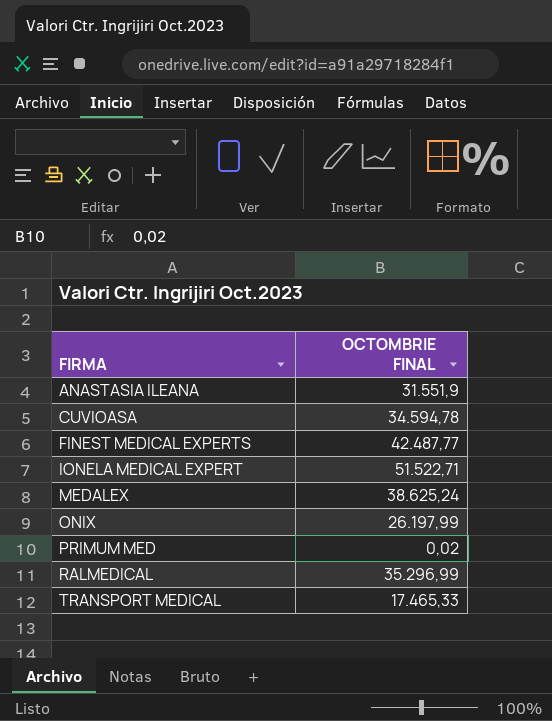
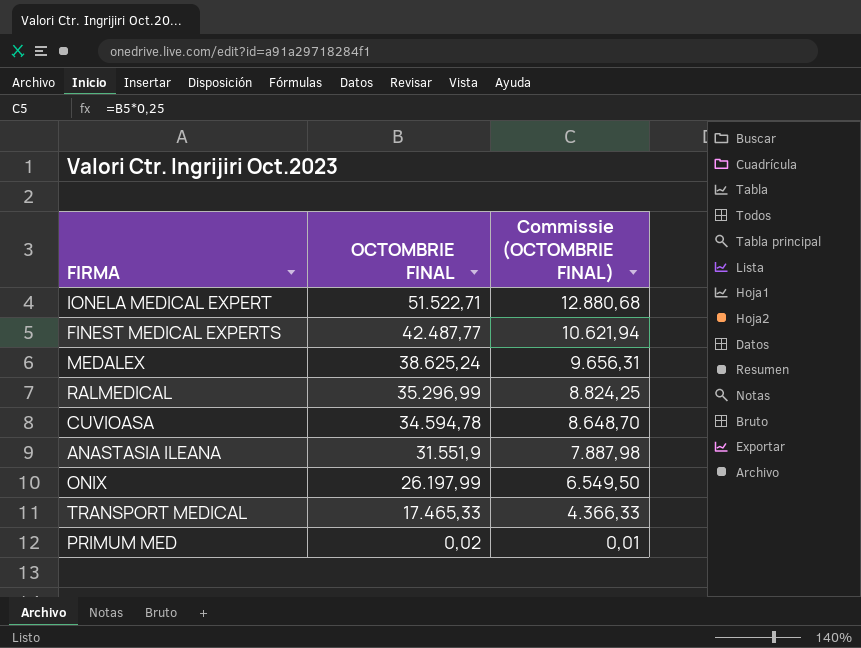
row order: FIRMA ascending -> OCTOMBRIE FINAL descending
column Commissie (OCTOMBRIE FINAL) | formula: none -> [OCTOMBRIE FINAL] * 0,25

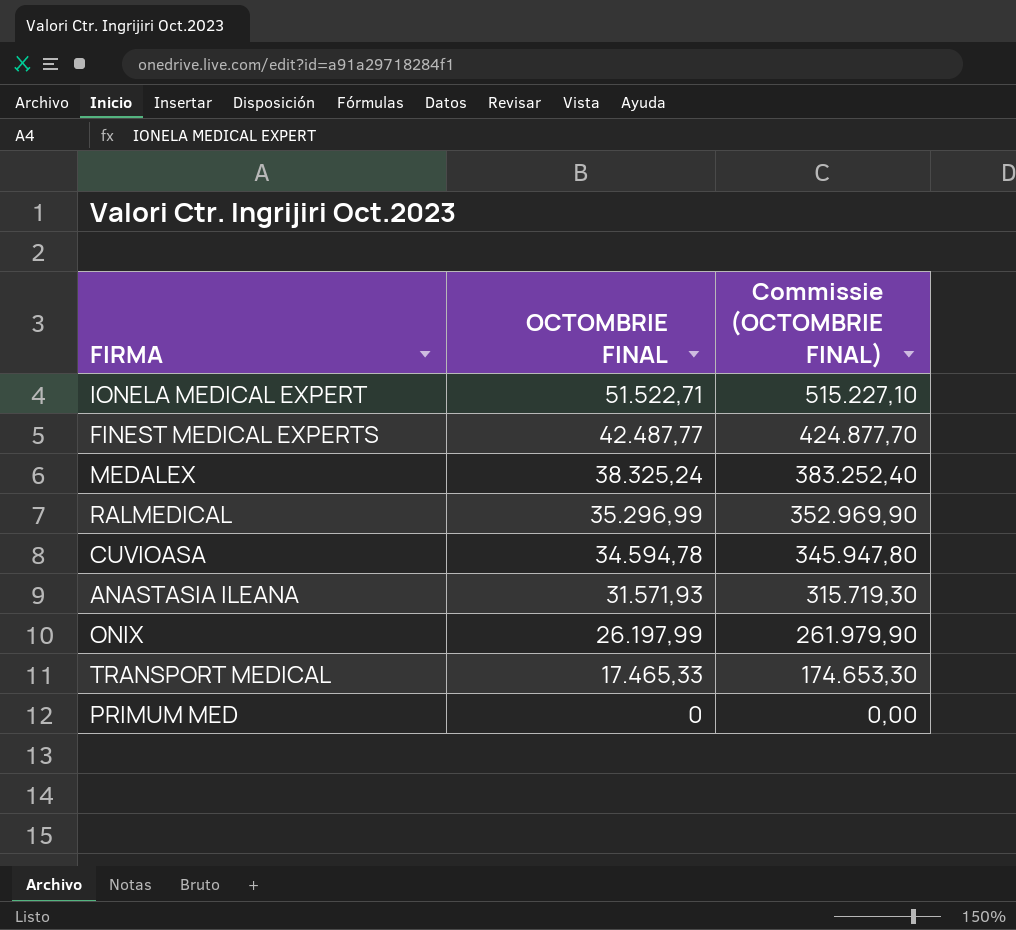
column Commissie (OCTOMBRIE FINAL) | formula: [OCTOMBRIE FINAL] * 0,25 -> [OCTOMBRIE FINAL] * 10
MEDALEX | OCTOMBRIE FINAL: 38.625,24 -> 38.325,24
ANASTASIA ILEANA | OCTOMBRIE FINAL: 31.551,9 -> 31.571,93
PRIMUM MED | OCTOMBRIE FINAL: 0,02 -> 0

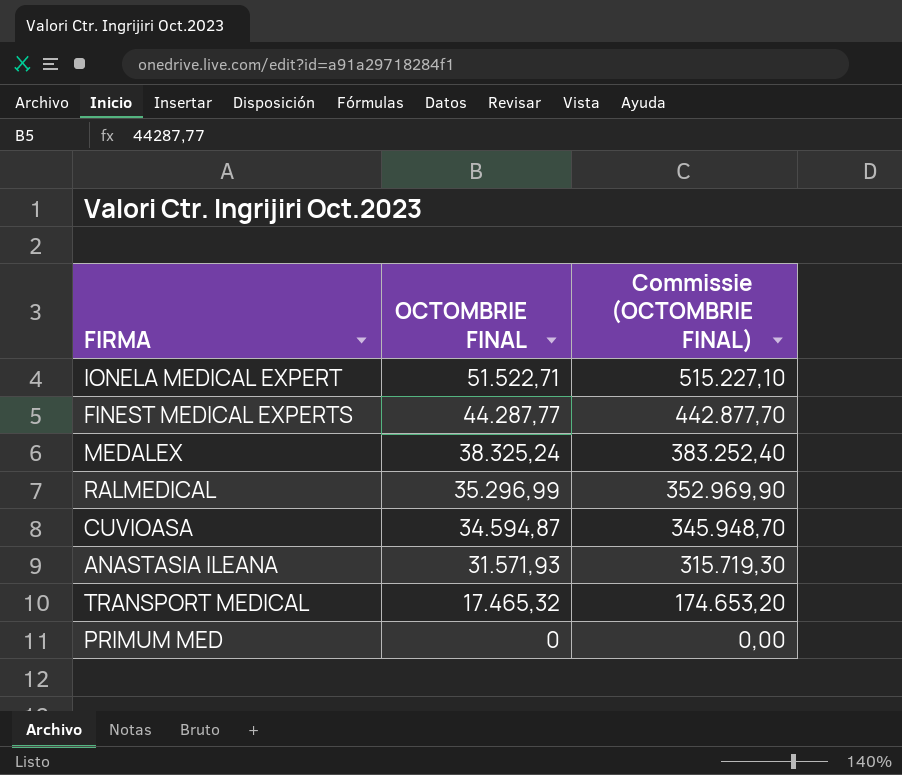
row ONIX: 26.197,99 | 261.979,90 -> none
FINEST MEDICAL EXPERTS | OCTOMBRIE FINAL: 42.487,77 -> 44.287,77
FINEST MEDICAL EXPERTS | Commissie (OCTOMBRIE FINAL): 424.877,70 -> 442.877,70
CUVIOASA | OCTOMBRIE FINAL: 34.594,78 -> 34.594,87
CUVIOASA | Commissie (OCTOMBRIE FINAL): 345.947,80 -> 345.948,70
TRANSPORT MEDICAL | OCTOMBRIE FINAL: 17.465,33 -> 17.465,32
TRANSPORT MEDICAL | Commissie (OCTOMBRIE FINAL): 174.653,30 -> 174.653,20

